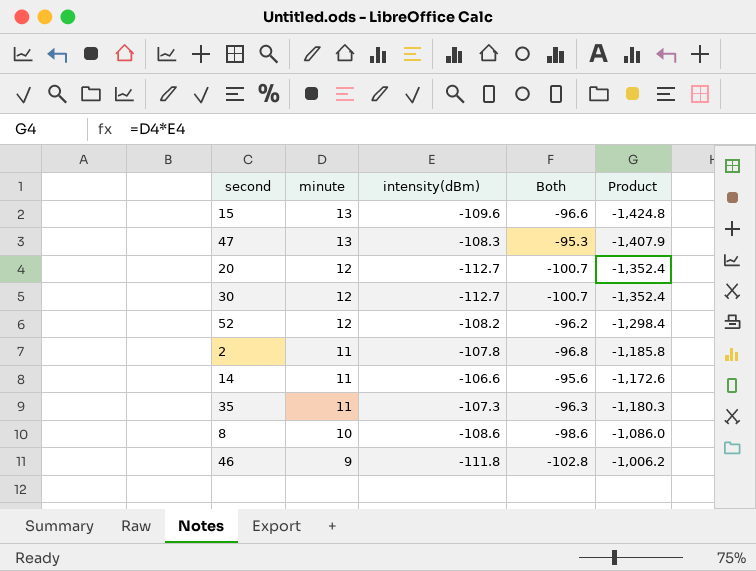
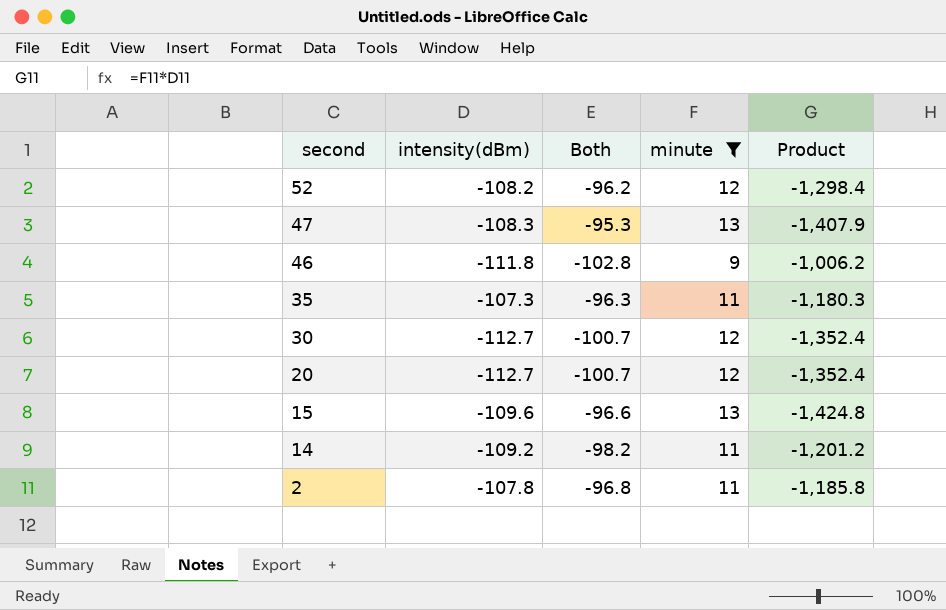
filter: none -> minute != 10
row order: minute descending -> second descending
column minute | position: 2 -> 4
14 | intensity(dBm): -106.6 -> -109.2
14 | Both: -95.6 -> -98.2
14 | Product: -1,172.6 -> -1,201.2

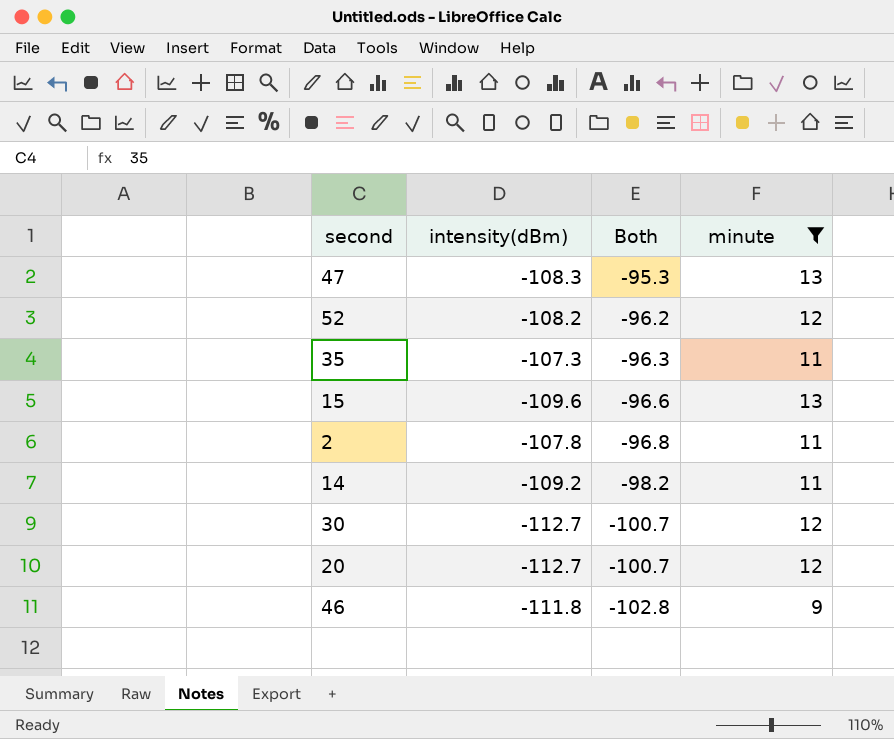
row order: second descending -> Both descending
column Product | formula: [intensity(dBm)] * [minute] -> none

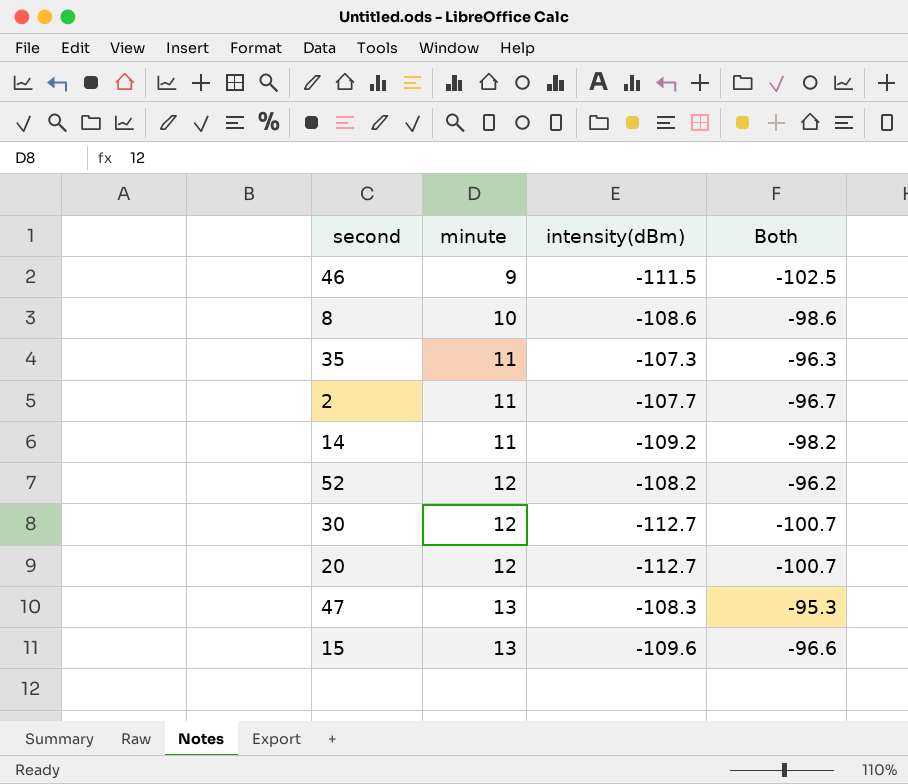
filter: minute != 10 -> none
row order: Both descending -> minute ascending
column minute | position: 4 -> 2
46 | intensity(dBm): -111.8 -> -111.5
46 | Both: -102.8 -> -102.5
2 | intensity(dBm): -107.8 -> -107.7
2 | Both: -96.8 -> -96.7

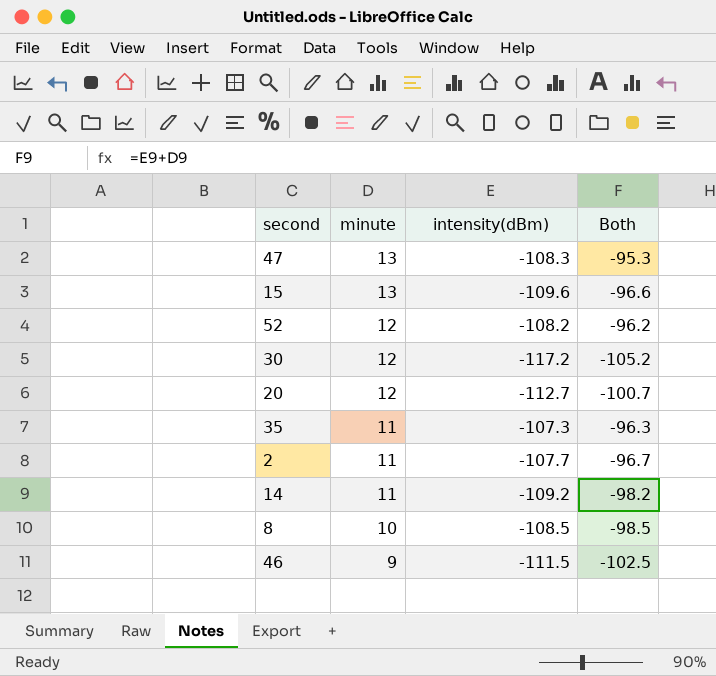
row order: minute ascending -> minute descending
30 | intensity(dBm): -112.7 -> -117.2
30 | Both: -100.7 -> -105.2
8 | intensity(dBm): -108.6 -> -108.5
8 | Both: -98.6 -> -98.5

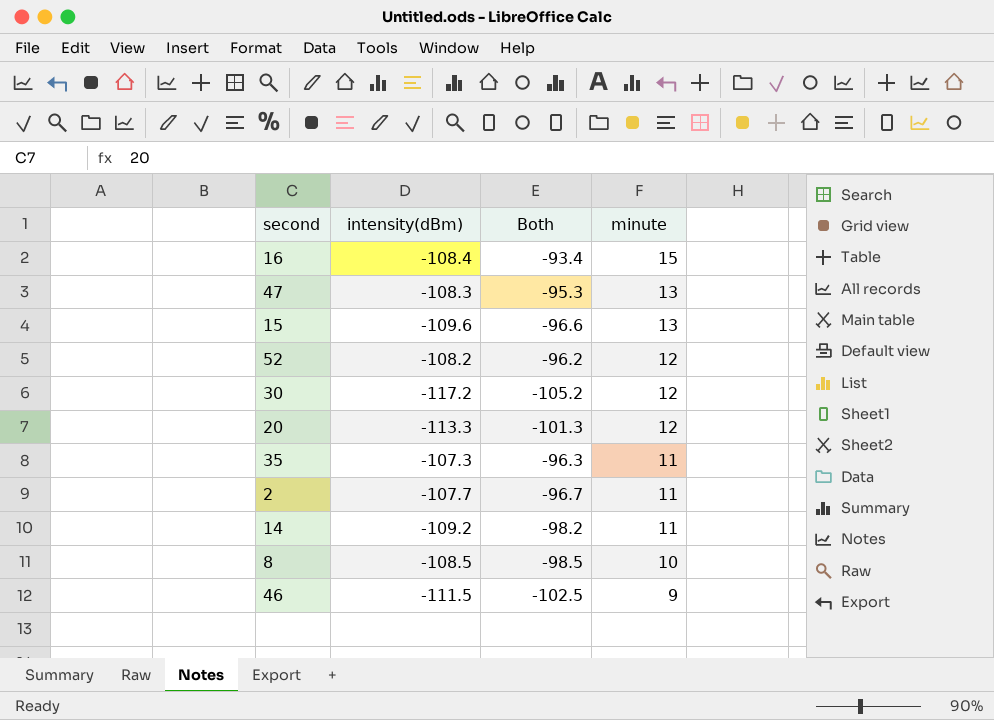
column minute | position: 2 -> 4
row 16: none -> -108.4 | -93.4 | 15
20 | intensity(dBm): -112.7 -> -113.3
20 | Both: -100.7 -> -101.3

